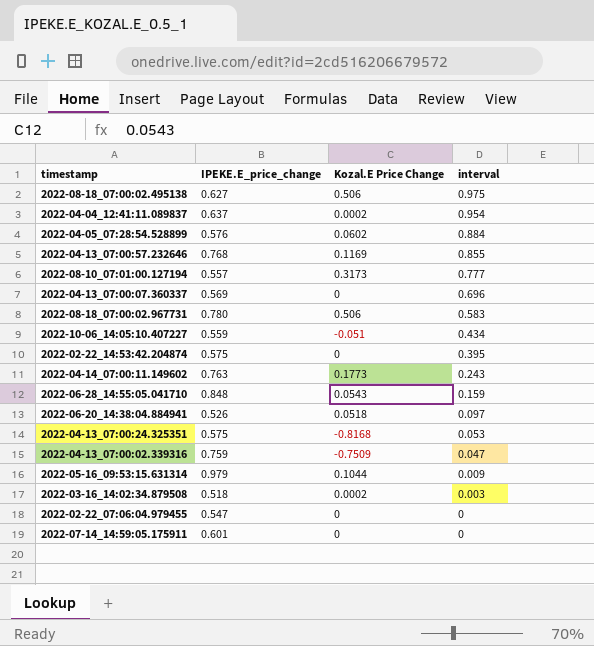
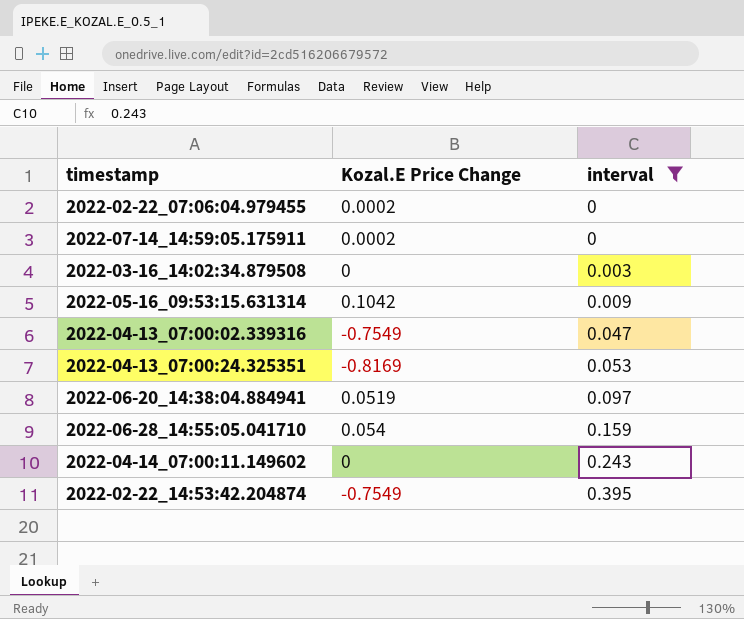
filter: none -> interval <= 0.395
row order: interval descending -> interval ascending
column IPEKE.E_price_change | position: 2 -> none
2022-02-22_07:06:04.979455 | Kozal.E Price Change: 0 -> 0.0002
2022-07-14_14:59:05.175911 | Kozal.E Price Change: 0 -> 0.0002
2022-03-16_14:02:34.879508 | Kozal.E Price Change: 0.0002 -> 0
2022-05-16_09:53:15.631314 | Kozal.E Price Change: 0.1044 -> 0.1042
2022-04-13_07:00:02.339316 | Kozal.E Price Change: -0.7509 -> -0.7549
2022-04-13_07:00:24.325351 | Kozal.E Price Change: -0.8168 -> -0.8169
2022-06-20_14:38:04.884941 | Kozal.E Price Change: 0.0518 -> 0.0519
2022-06-28_14:55:05.041710 | Kozal.E Price Change: 0.0543 -> 0.054
2022-04-14_07:00:11.149602 | Kozal.E Price Change: 0.1773 -> 0
2022-02-22_14:53:42.204874 | Kozal.E Price Change: 0 -> -0.7549

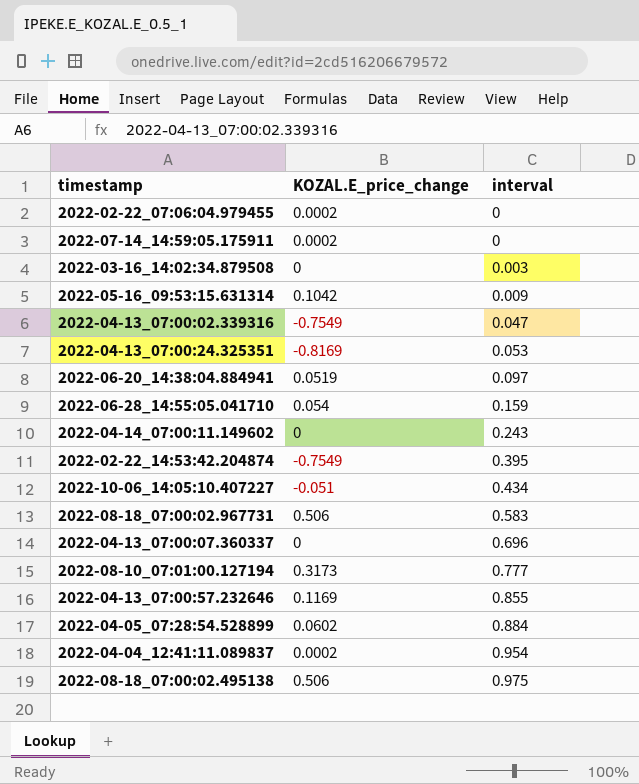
filter: interval <= 0.395 -> none
column name: Kozal.E Price Change -> KOZAL.E_price_change

